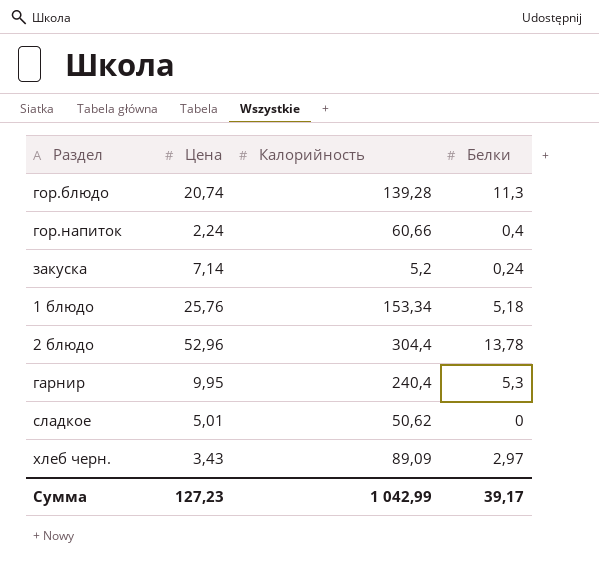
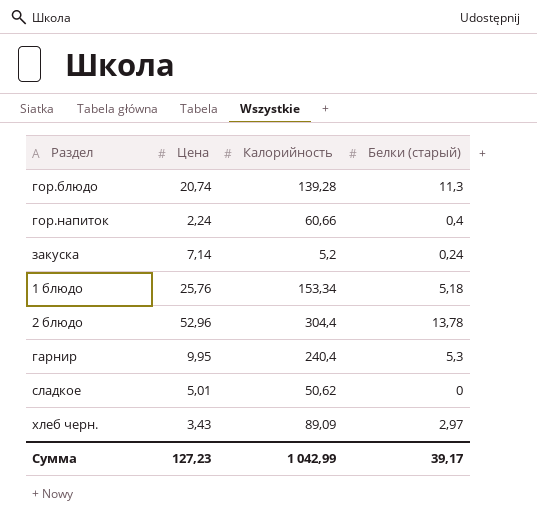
column name: Белки -> Белки (старый)

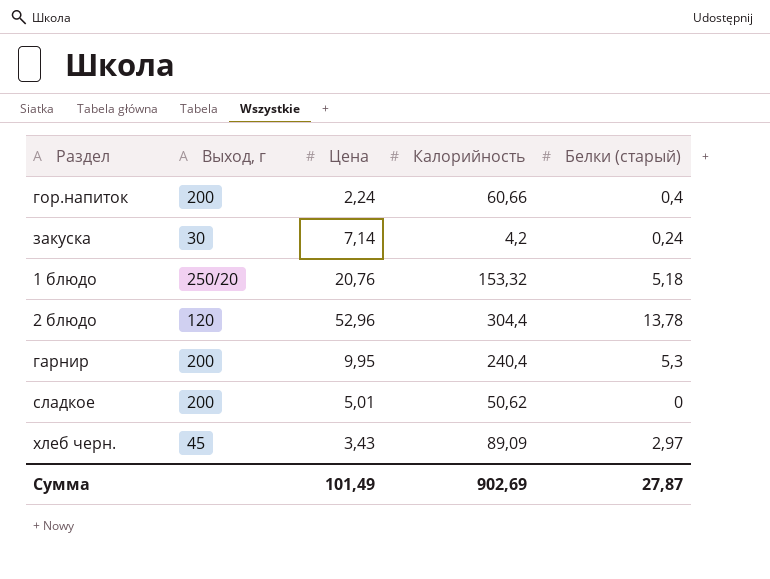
column Выход, г | position: none -> 2
row гор.блюдо: 20,74 | 139,28 | 11,3 -> none
закуска | Калорийность: 5,2 -> 4,2
1 блюдо | Цена: 25,76 -> 20,76
1 блюдо | Калорийность: 153,34 -> 153,32
Сумма | Цена: 127,23 -> 101,49
Сумма | Калорийность: 1 042,99 -> 902,69
Сумма | Белки (старый): 39,17 -> 27,87

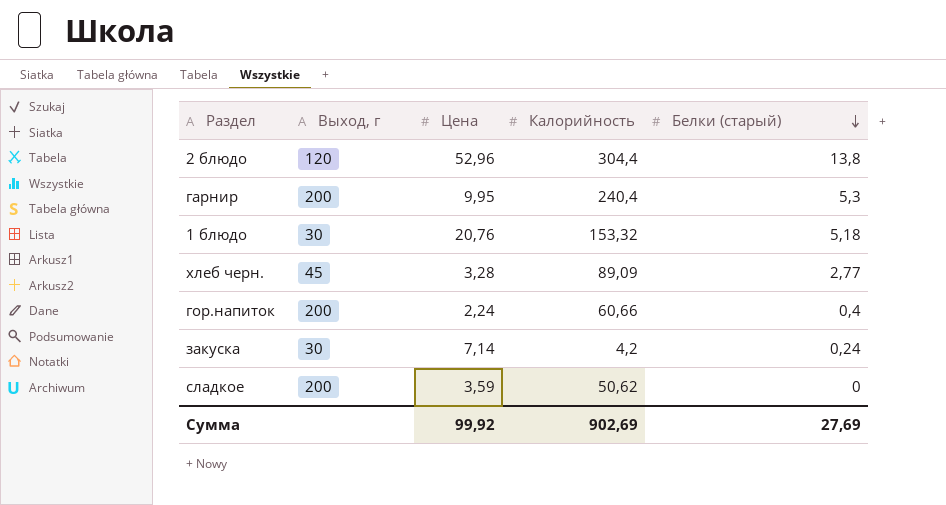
row order: none -> Белки (старый) descending
2 блюдо | Белки (старый): 13,78 -> 13,8
1 блюдо | Выход, г: 250/20 -> 30
хлеб черн. | Цена: 3,43 -> 3,28
хлеб черн. | Белки (старый): 2,97 -> 2,77
сладкое | Цена: 5,01 -> 3,59
Сумма | Цена: 101,49 -> 99,92
Сумма | Белки (старый): 27,87 -> 27,69

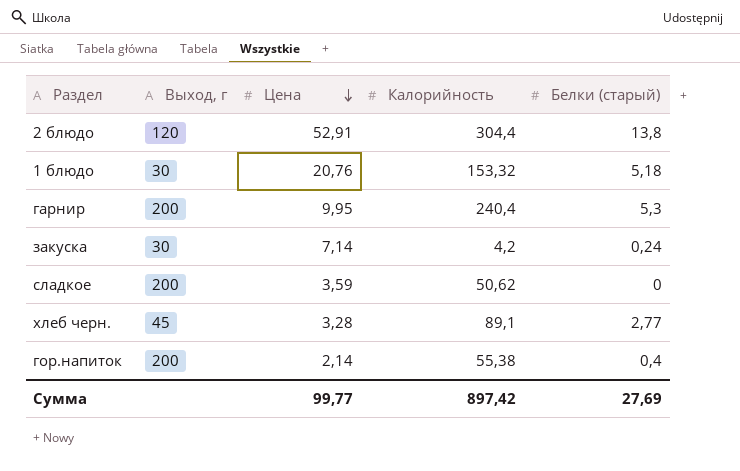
row order: Белки (старый) descending -> Цена descending
2 блюдо | Цена: 52,96 -> 52,91
хлеб черн. | Калорийность: 89,09 -> 89,1
гор.напиток | Цена: 2,24 -> 2,14
гор.напиток | Калорийность: 60,66 -> 55,38
Сумма | Цена: 99,92 -> 99,77
Сумма | Калорийность: 902,69 -> 897,42

